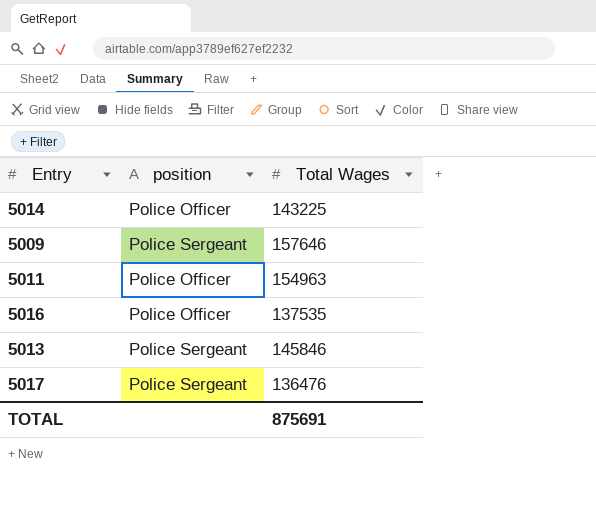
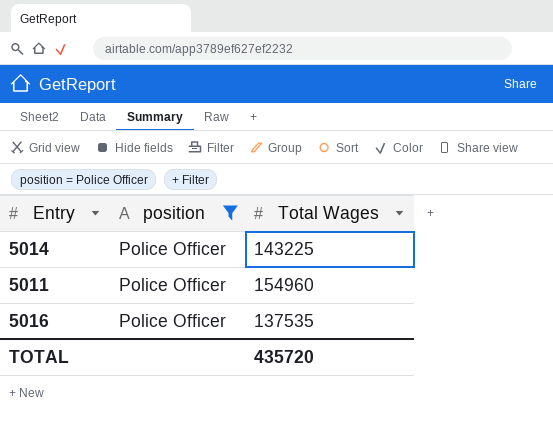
filter: none -> position = Police Officer
5011 | Total Wages: 154963 -> 154960
TOTAL | Total Wages: 875691 -> 435720

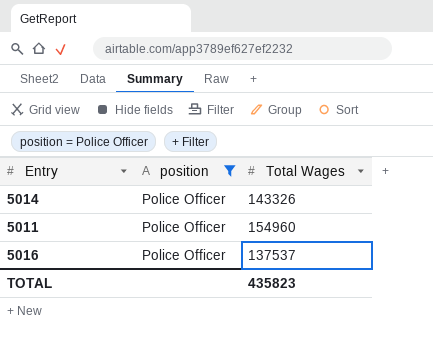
5014 | Total Wages: 143225 -> 143326
5016 | Total Wages: 137535 -> 137537
TOTAL | Total Wages: 435720 -> 435823

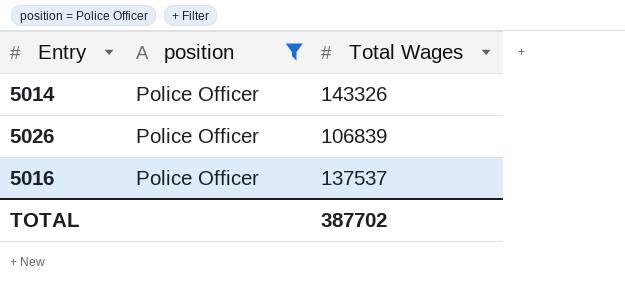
row 5011: Police Officer | 154960 -> none
row 5026: none -> Police Officer | 106839
TOTAL | Total Wages: 435823 -> 387702

